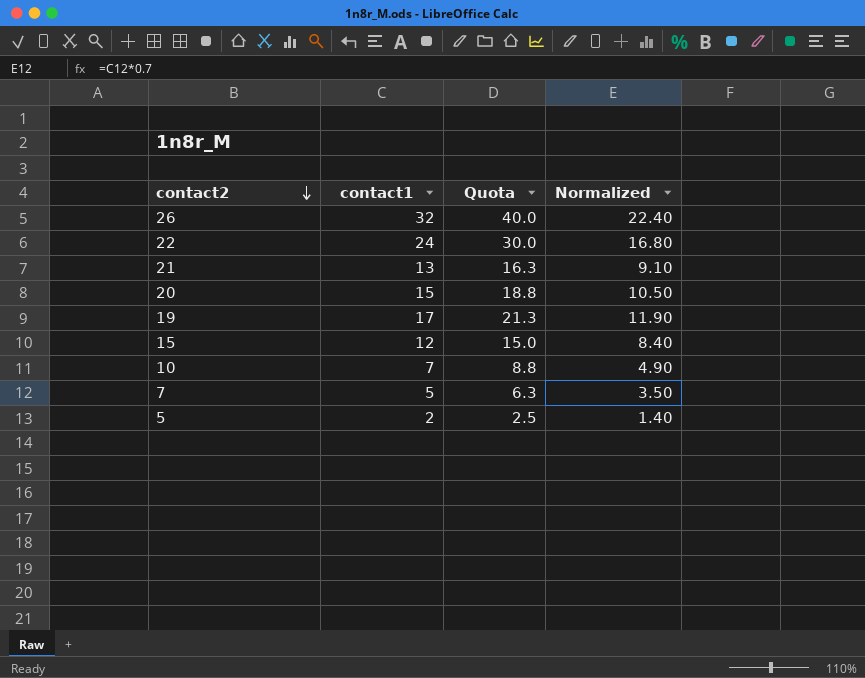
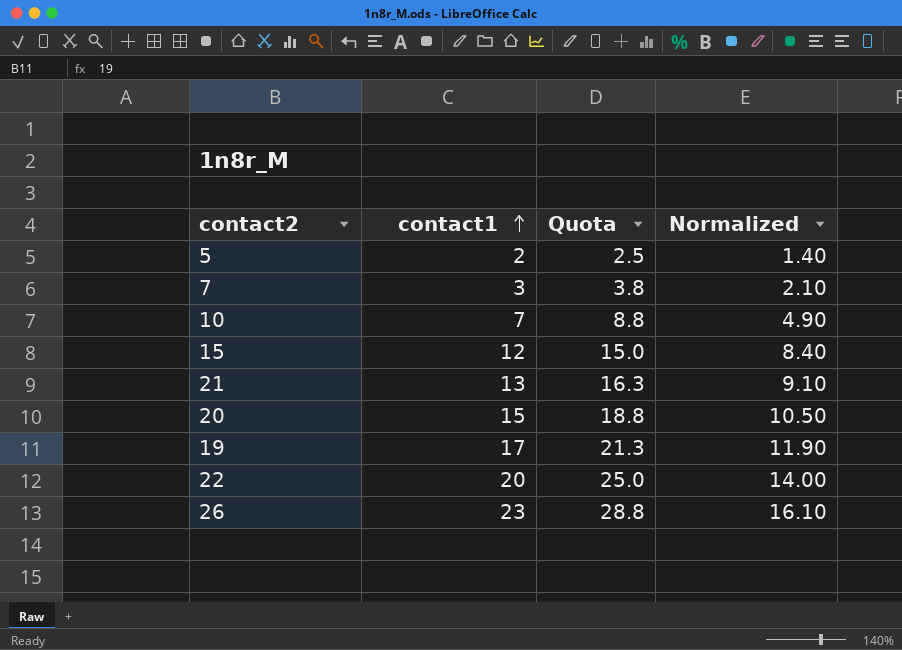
row order: contact2 descending -> contact1 ascending
7 | contact1: 5 -> 3
7 | Quota: 6.3 -> 3.8
7 | Normalized: 3.50 -> 2.10
22 | contact1: 24 -> 20
22 | Quota: 30.0 -> 25.0
22 | Normalized: 16.80 -> 14.00
26 | contact1: 32 -> 23
26 | Quota: 40.0 -> 28.8
26 | Normalized: 22.40 -> 16.10

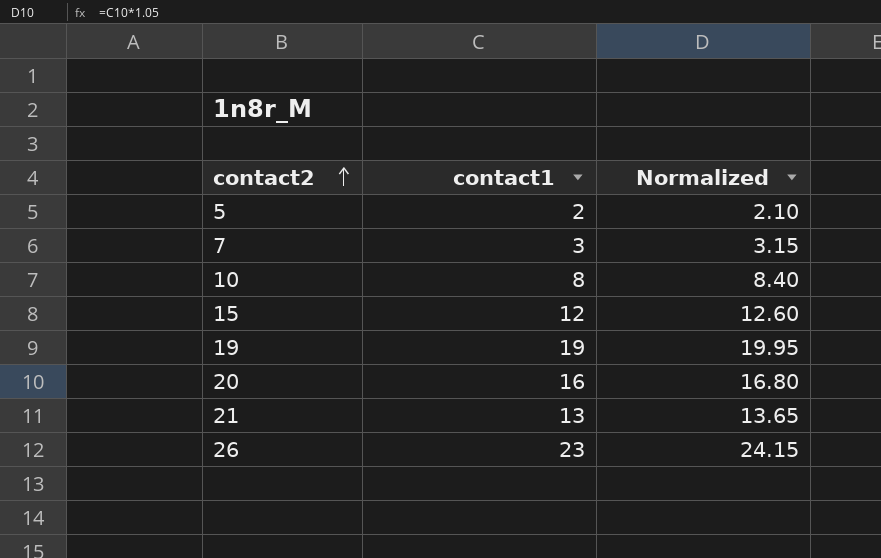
row order: contact1 ascending -> contact2 ascending
column Quota | formula: [contact1] * 1.25 -> none
column Normalized | formula: [contact1] * 0.7 -> [contact1] * 1.05
row 22: 20 | 25.0 | 14.00 -> none
10 | contact1: 7 -> 8
19 | contact1: 17 -> 19
20 | contact1: 15 -> 16

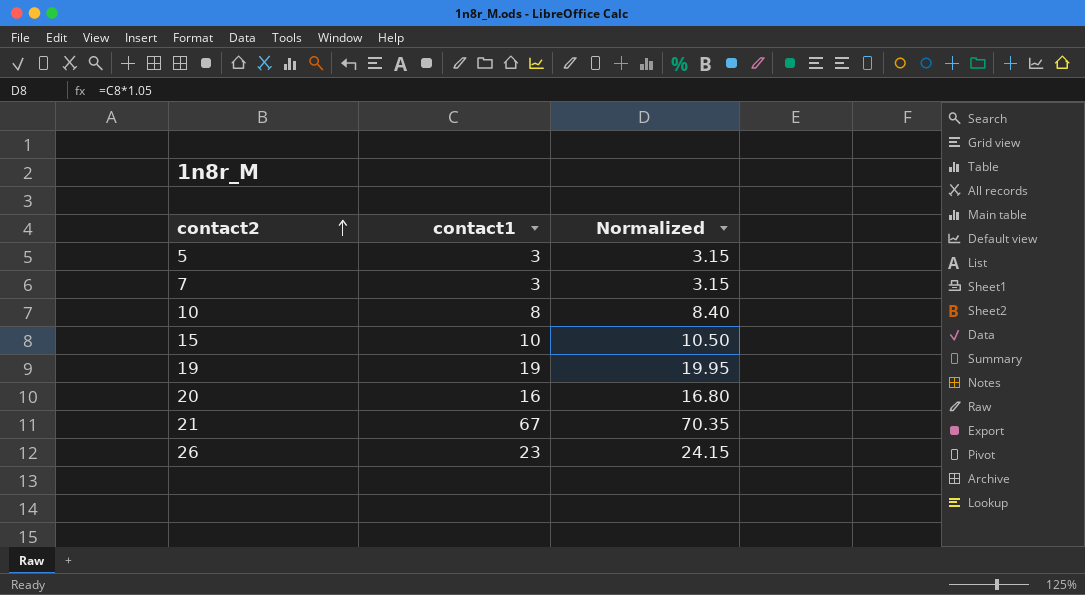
5 | contact1: 2 -> 3
5 | Normalized: 2.10 -> 3.15
15 | contact1: 12 -> 10
15 | Normalized: 12.60 -> 10.50
21 | contact1: 13 -> 67
21 | Normalized: 13.65 -> 70.35

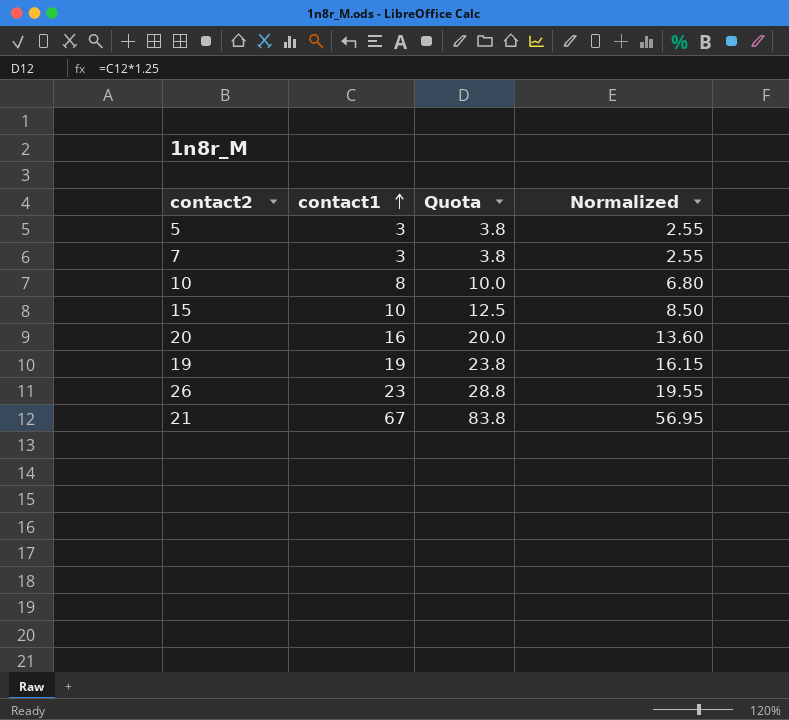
row order: contact2 ascending -> contact1 ascending
column Quota | formula: none -> [contact1] * 1.25
column Normalized | formula: [contact1] * 1.05 -> [contact1] * 0.85

